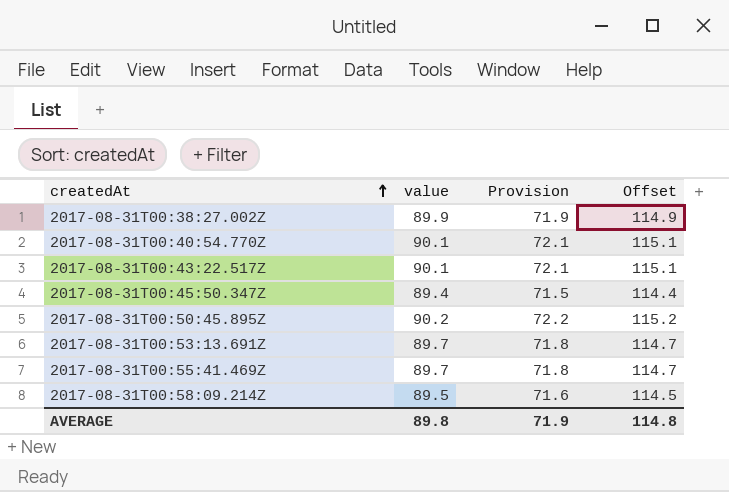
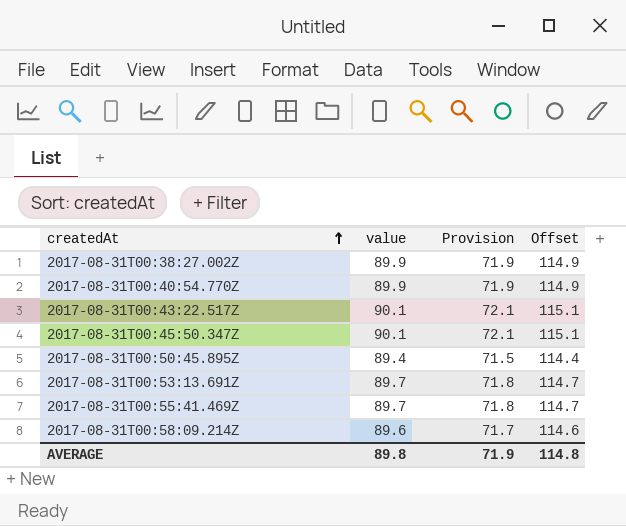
2017-08-31T00:40:54.770Z | value: 90.1 -> 89.9
2017-08-31T00:40:54.770Z | Provision: 72.1 -> 71.9
2017-08-31T00:40:54.770Z | Offset: 115.1 -> 114.9
2017-08-31T00:45:50.347Z | value: 89.4 -> 90.1
2017-08-31T00:45:50.347Z | Provision: 71.5 -> 72.1
2017-08-31T00:45:50.347Z | Offset: 114.4 -> 115.1
2017-08-31T00:50:45.895Z | value: 90.2 -> 89.4
2017-08-31T00:50:45.895Z | Provision: 72.2 -> 71.5
2017-08-31T00:50:45.895Z | Offset: 115.2 -> 114.4
2017-08-31T00:58:09.214Z | value: 89.5 -> 89.6
2017-08-31T00:58:09.214Z | Provision: 71.6 -> 71.7
2017-08-31T00:58:09.214Z | Offset: 114.5 -> 114.6

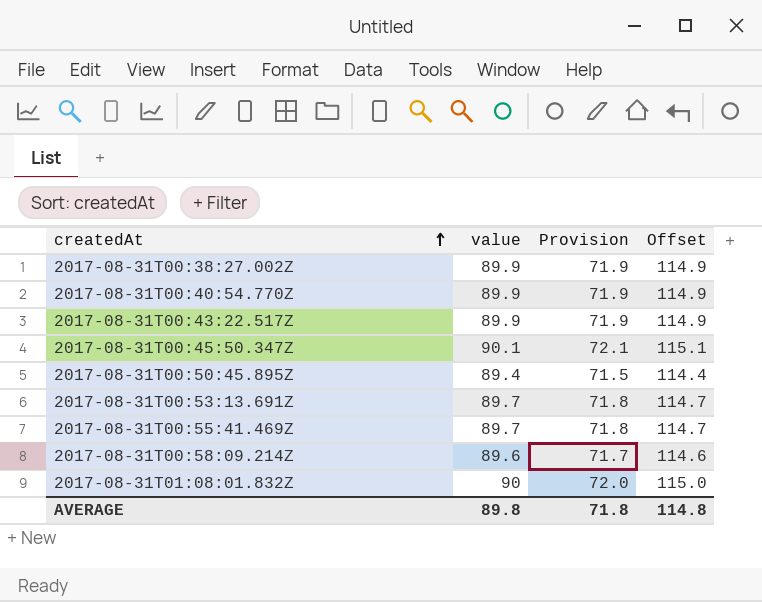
2017-08-31T00:43:22.517Z | value: 90.1 -> 89.9
2017-08-31T00:43:22.517Z | Provision: 72.1 -> 71.9
2017-08-31T00:43:22.517Z | Offset: 115.1 -> 114.9
row 2017-08-31T01:08:01.832Z: none -> 90 | 72.0 | 115.0
AVERAGE | Provision: 71.9 -> 71.8

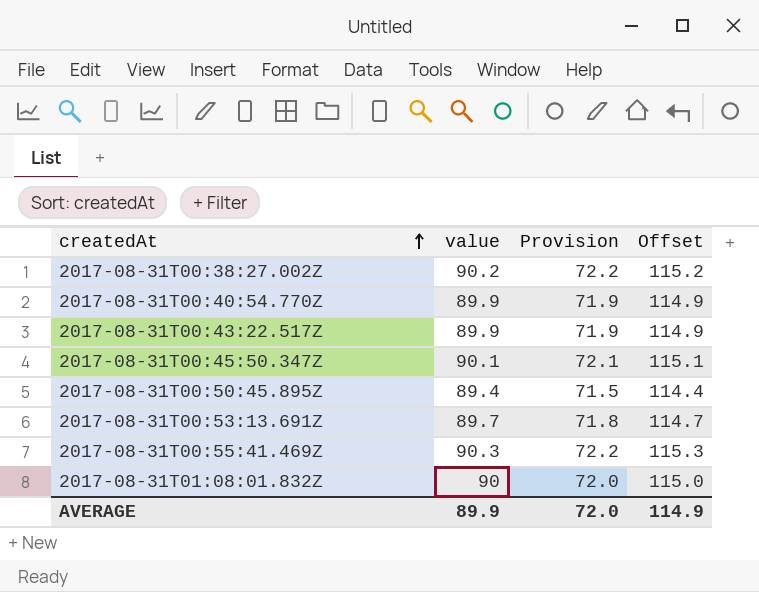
row 2017-08-31T00:58:09.214Z: 89.6 | 71.7 | 114.6 -> none
2017-08-31T00:38:27.002Z | value: 89.9 -> 90.2
2017-08-31T00:38:27.002Z | Provision: 71.9 -> 72.2
2017-08-31T00:38:27.002Z | Offset: 114.9 -> 115.2
2017-08-31T00:55:41.469Z | value: 89.7 -> 90.3
2017-08-31T00:55:41.469Z | Provision: 71.8 -> 72.2
2017-08-31T00:55:41.469Z | Offset: 114.7 -> 115.3
AVERAGE | value: 89.8 -> 89.9
AVERAGE | Provision: 71.8 -> 72.0
AVERAGE | Offset: 114.8 -> 114.9

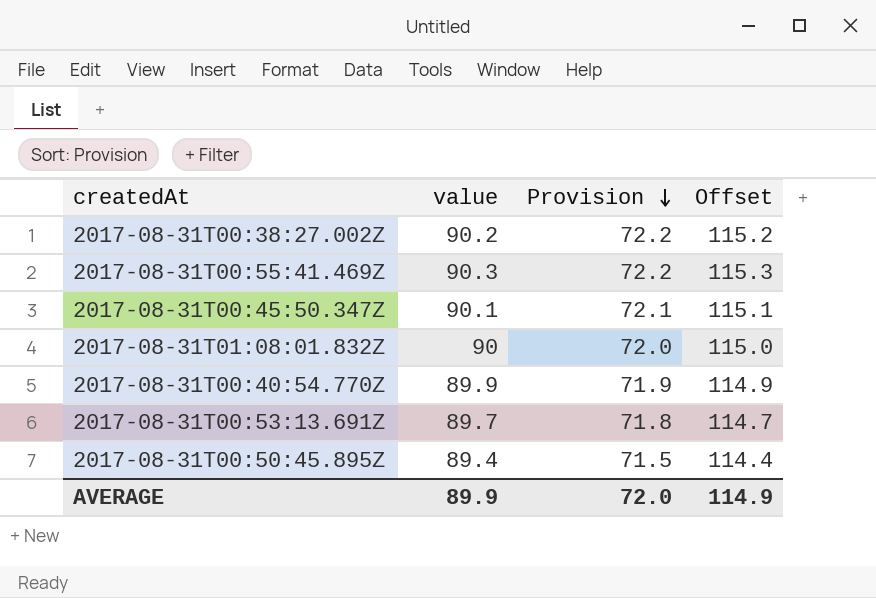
row order: createdAt ascending -> Provision descending
row 2017-08-31T00:43:22.517Z: 89.9 | 71.9 | 114.9 -> none

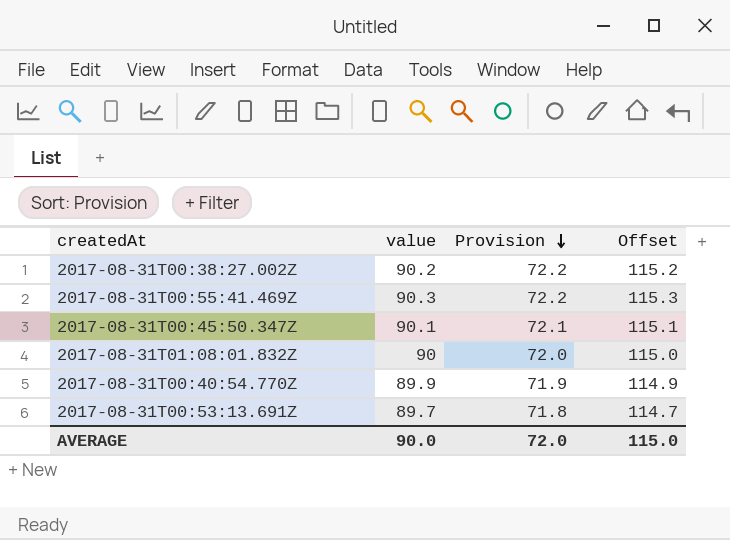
row 2017-08-31T00:50:45.895Z: 89.4 | 71.5 | 114.4 -> none
AVERAGE | value: 89.9 -> 90.0
AVERAGE | Offset: 114.9 -> 115.0

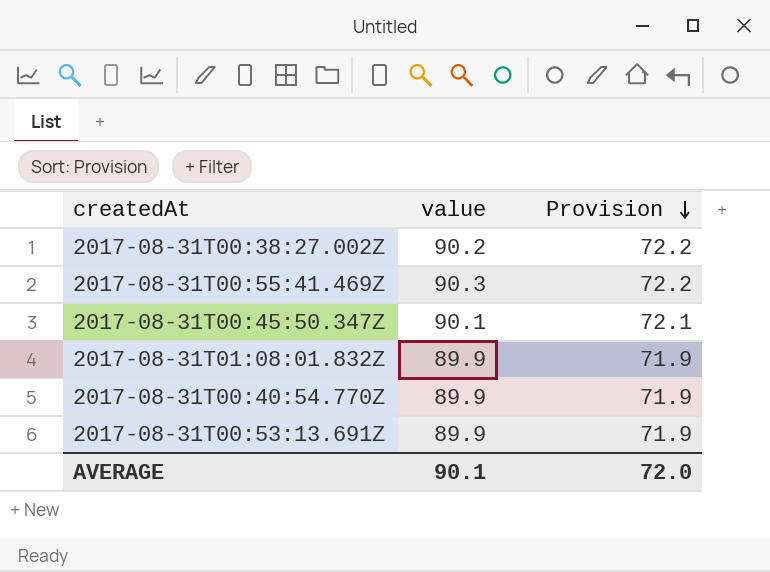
column Offset | formula: [value] + 25 -> none
2017-08-31T01:08:01.832Z | value: 90 -> 89.9
2017-08-31T01:08:01.832Z | Provision: 72.0 -> 71.9
2017-08-31T00:53:13.691Z | value: 89.7 -> 89.9
2017-08-31T00:53:13.691Z | Provision: 71.8 -> 71.9
AVERAGE | value: 90.0 -> 90.1

